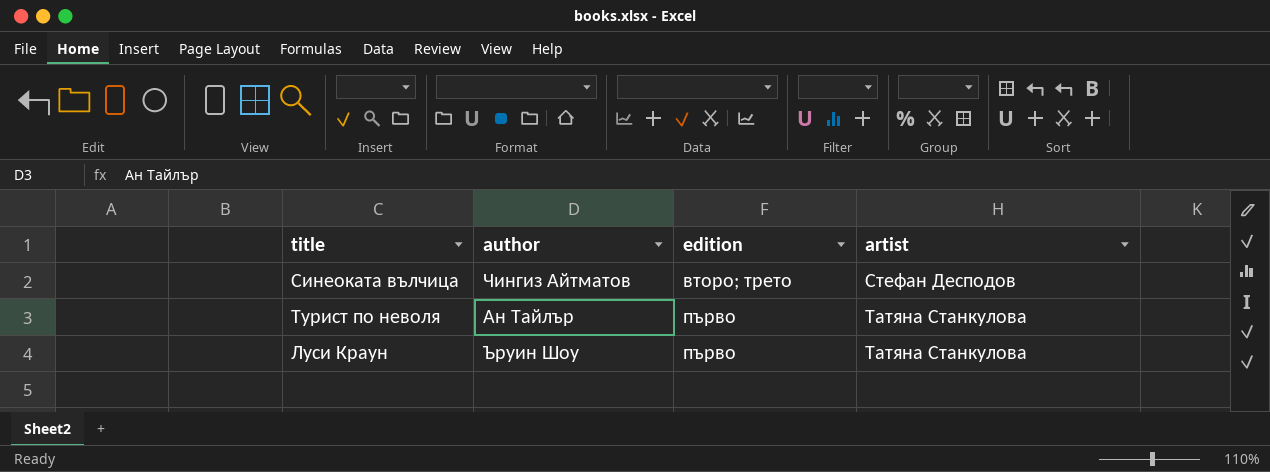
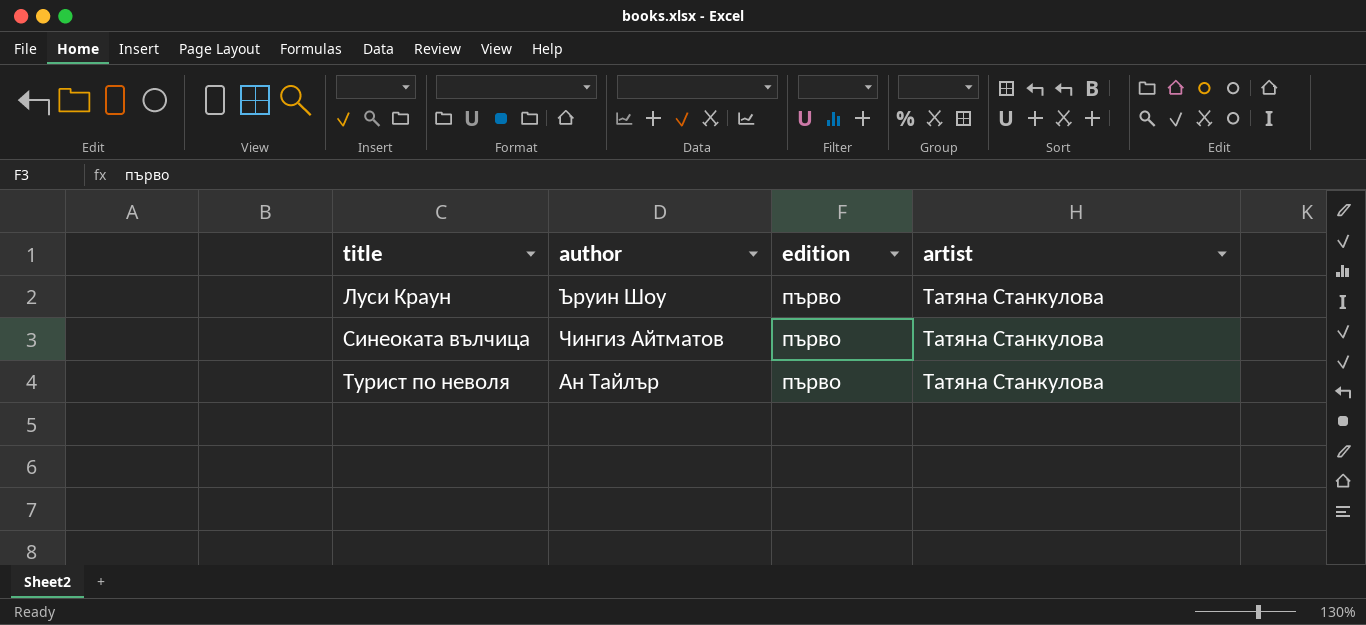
row order: edition ascending -> title ascending
Синеоката вълчица | edition: второ; трето -> първо
Синеоката вълчица | artist: Стефан Десподов -> Татяна Станкулова

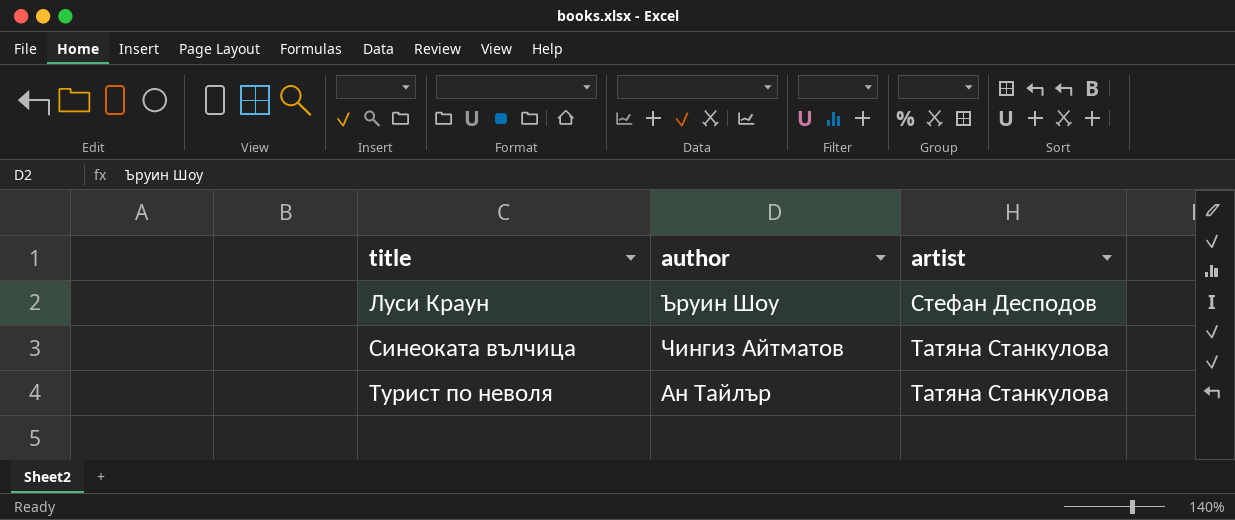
column edition | position: 3 -> none
Луси Краун | artist: Татяна Станкулова -> Стефан Десподов

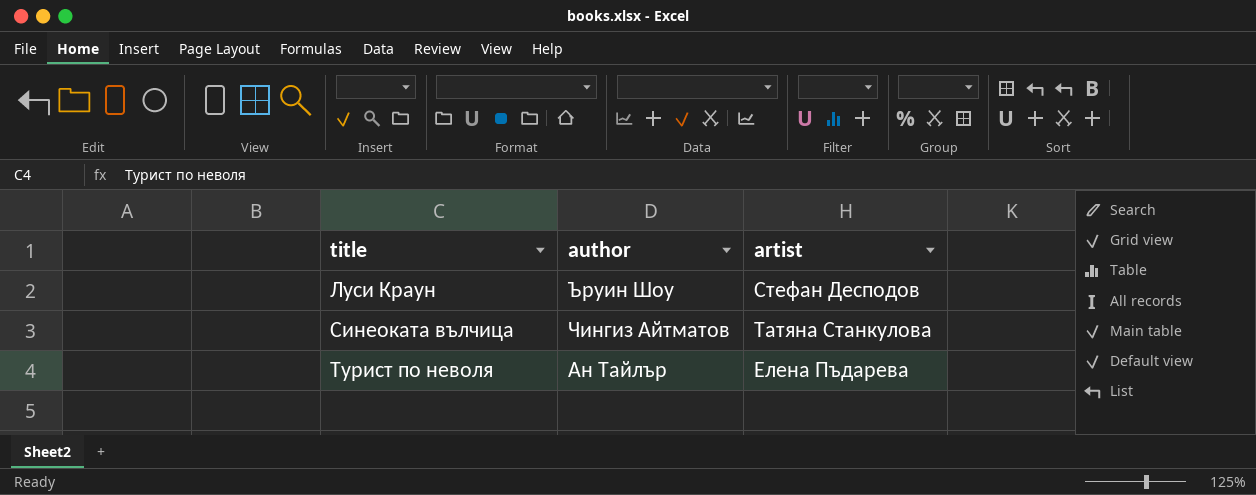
Турист по неволя | artist: Татяна Станкулова -> Елена Пъдарева

